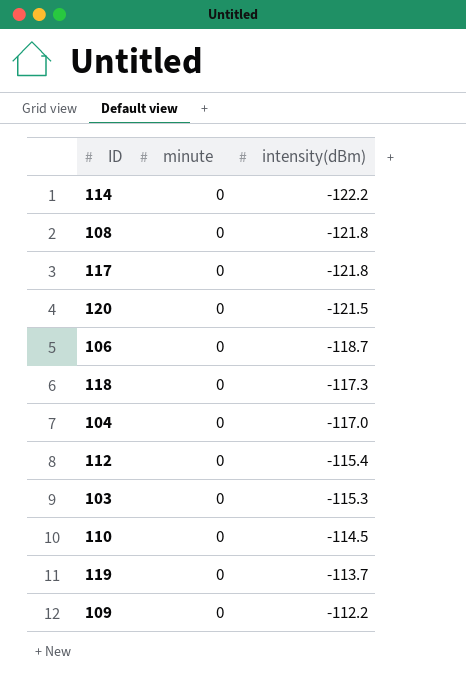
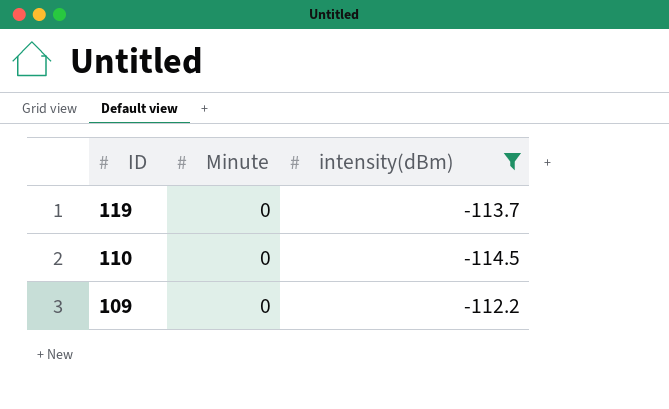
filter: none -> intensity(dBm) >= -114.5
row order: intensity(dBm) ascending -> ID descending
column name: minute -> Minute

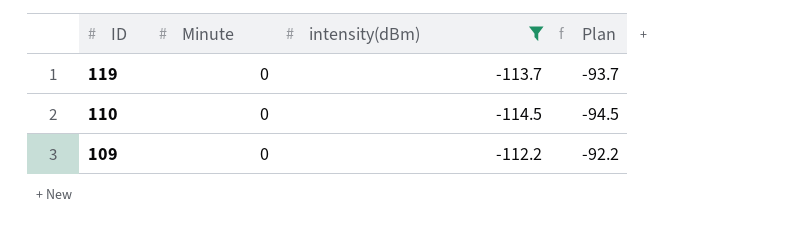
column Plan | formula: none -> [intensity(dBm)] + 20

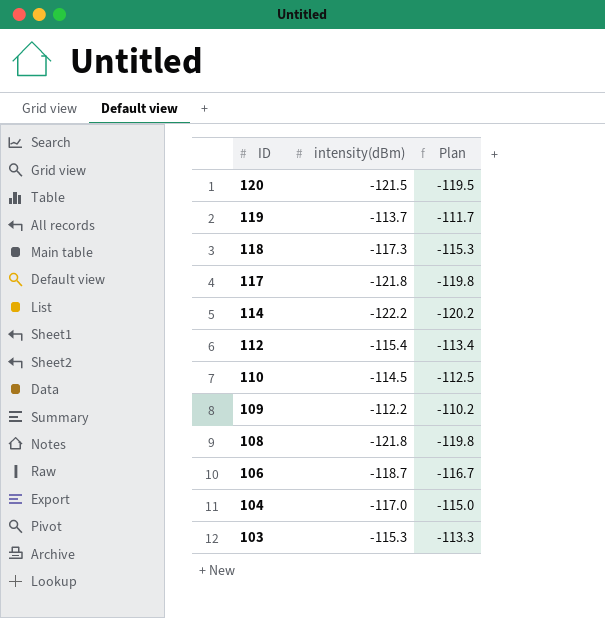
filter: intensity(dBm) >= -114.5 -> none
column Minute | position: 2 -> none
column Plan | formula: [intensity(dBm)] + 20 -> [intensity(dBm)] + 2

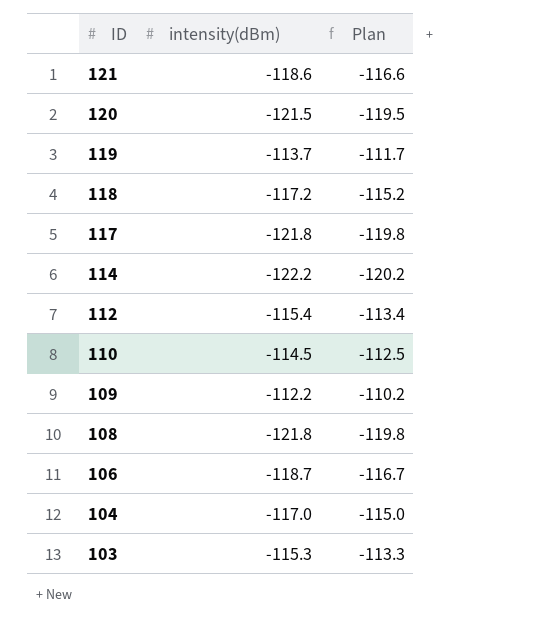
row 121: none -> -118.6 | -116.6
118 | intensity(dBm): -117.3 -> -117.2
118 | Plan: -115.3 -> -115.2

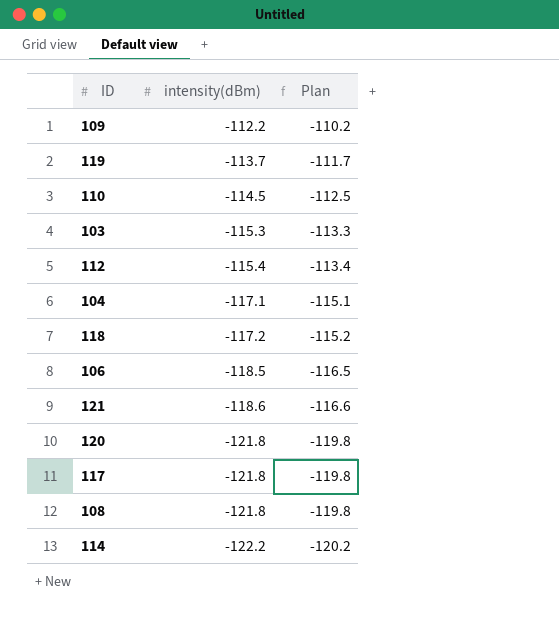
row order: ID descending -> intensity(dBm) descending
104 | intensity(dBm): -117.0 -> -117.1
104 | Plan: -115.0 -> -115.1
106 | intensity(dBm): -118.7 -> -118.5
106 | Plan: -116.7 -> -116.5
120 | intensity(dBm): -121.5 -> -121.8
120 | Plan: -119.5 -> -119.8

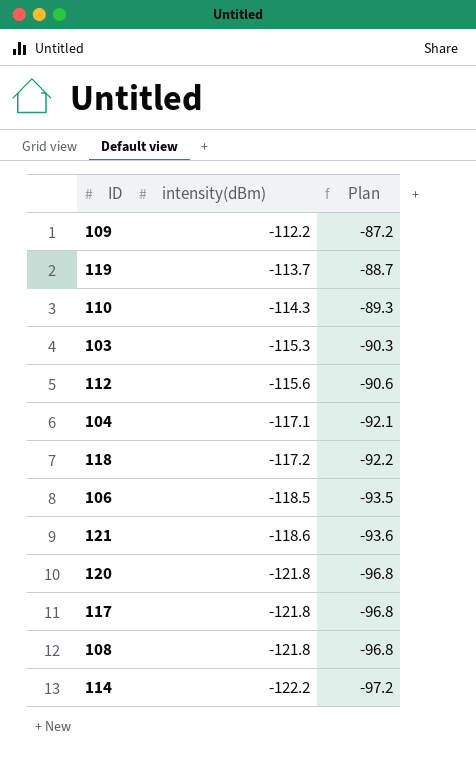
column Plan | formula: [intensity(dBm)] + 2 -> [intensity(dBm)] + 25
110 | intensity(dBm): -114.5 -> -114.3
112 | intensity(dBm): -115.4 -> -115.6

